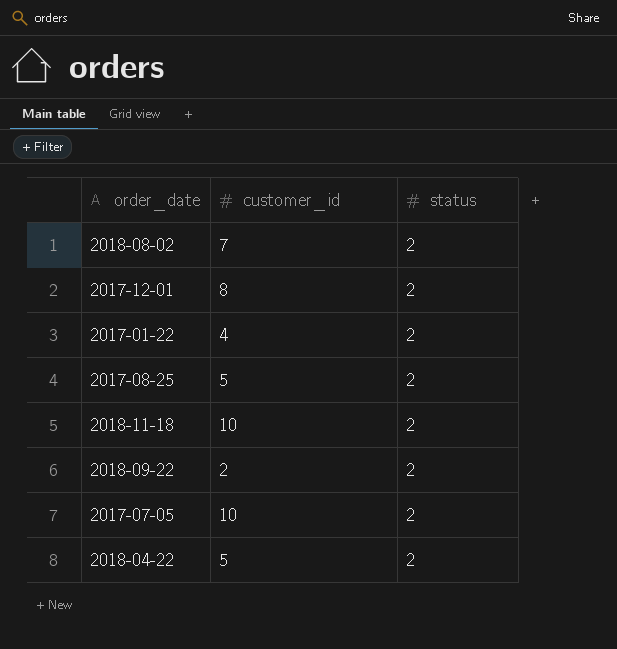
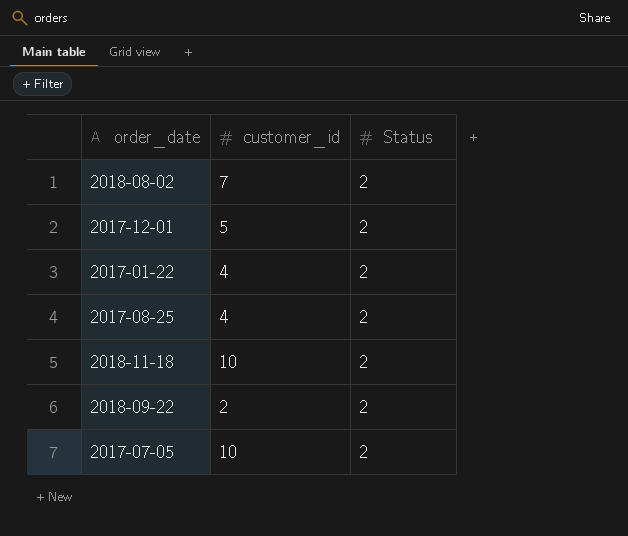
column name: status -> Status
row 2018-04-22: 5 | 2 -> none
2017-12-01 | customer_id: 8 -> 5
2017-08-25 | customer_id: 5 -> 4

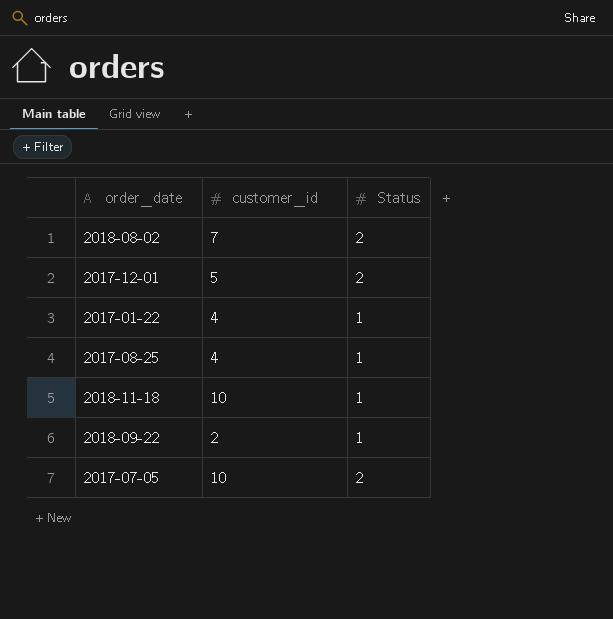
2017-01-22 | Status: 2 -> 1
2017-08-25 | Status: 2 -> 1
2018-11-18 | Status: 2 -> 1
2018-09-22 | Status: 2 -> 1

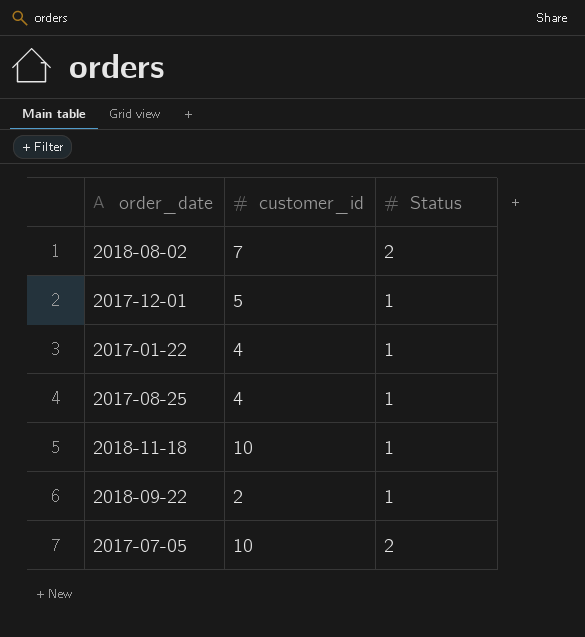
2017-12-01 | Status: 2 -> 1

